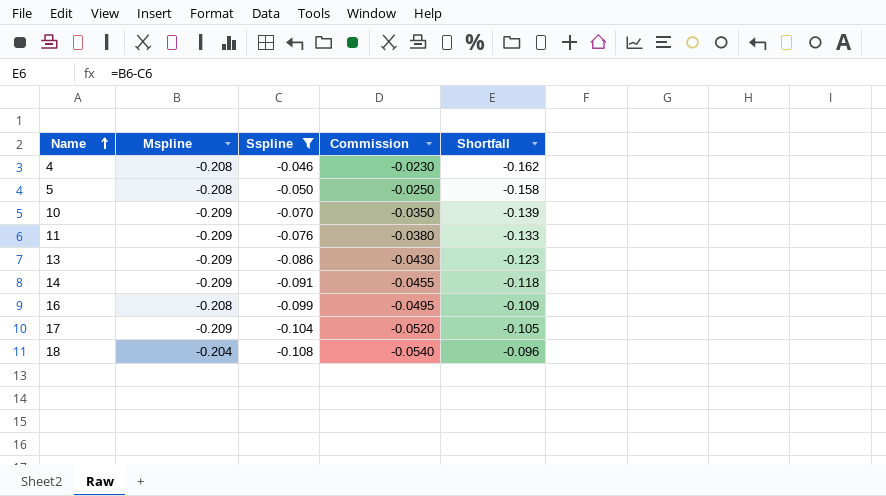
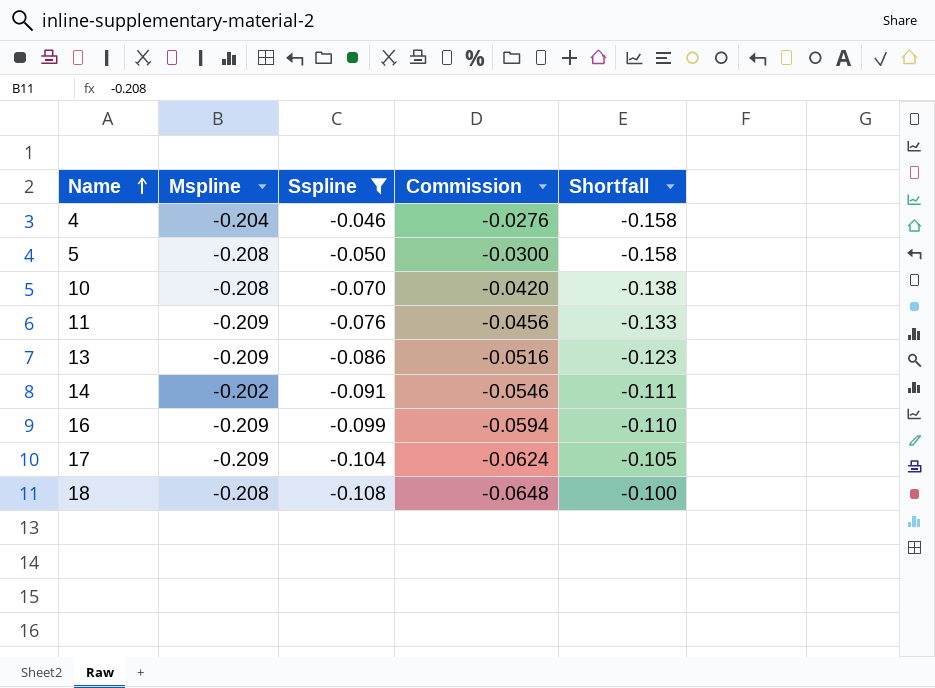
column Commission | formula: [Sspline] * 0.5 -> [Sspline] * 0.6
4 | Mspline: -0.208 -> -0.204
4 | Shortfall: -0.162 -> -0.158
10 | Mspline: -0.209 -> -0.208
10 | Shortfall: -0.139 -> -0.138
14 | Mspline: -0.209 -> -0.202
14 | Shortfall: -0.118 -> -0.111
16 | Mspline: -0.208 -> -0.209
16 | Shortfall: -0.109 -> -0.110
18 | Mspline: -0.204 -> -0.208
18 | Shortfall: -0.096 -> -0.100

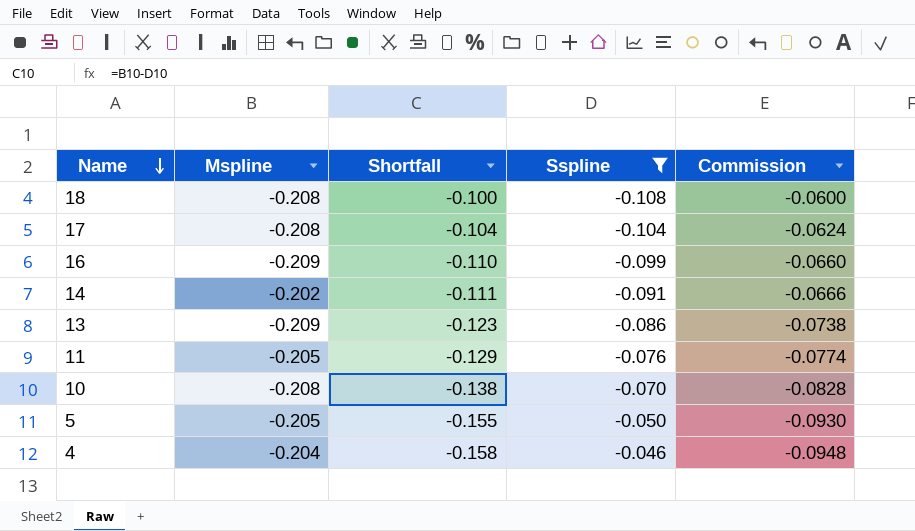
row order: Name ascending -> Name descending
column Shortfall | position: 5 -> 3
column Commission | formula: [Sspline] * 0.6 -> [Shortfall] * 0.6
17 | Mspline: -0.209 -> -0.208
17 | Shortfall: -0.105 -> -0.104
11 | Mspline: -0.209 -> -0.205
11 | Shortfall: -0.133 -> -0.129
5 | Mspline: -0.208 -> -0.205
5 | Shortfall: -0.158 -> -0.155

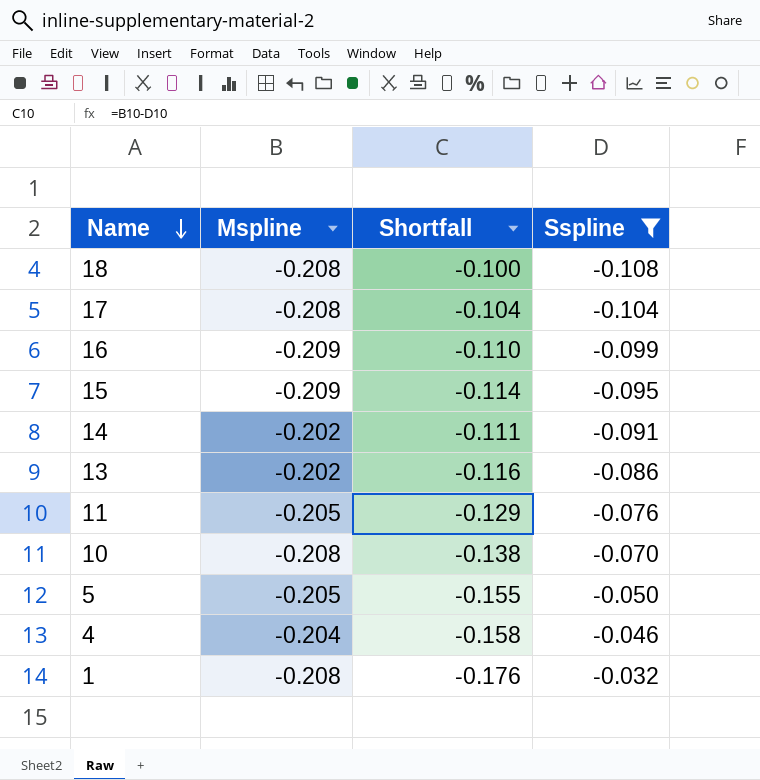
column Commission | formula: [Shortfall] * 0.6 -> none
row 15: none -> -0.209 | -0.114 | -0.095
13 | Mspline: -0.209 -> -0.202
13 | Shortfall: -0.123 -> -0.116
row 1: none -> -0.208 | -0.176 | -0.032

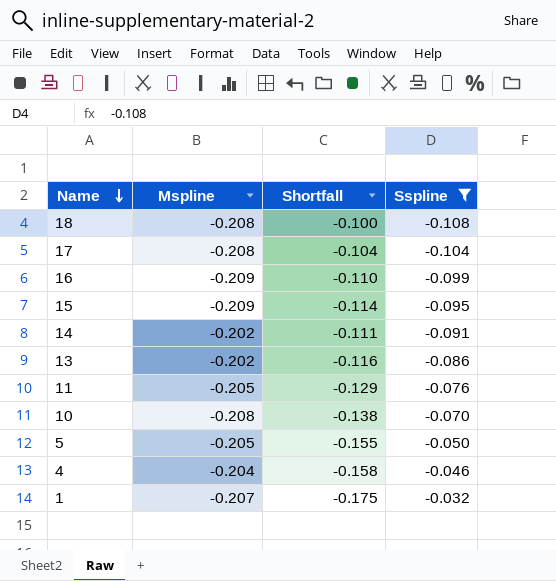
1 | Mspline: -0.208 -> -0.207
1 | Shortfall: -0.176 -> -0.175

